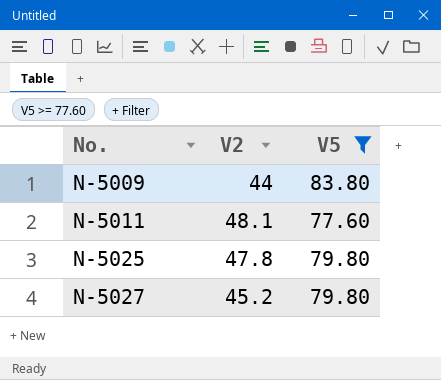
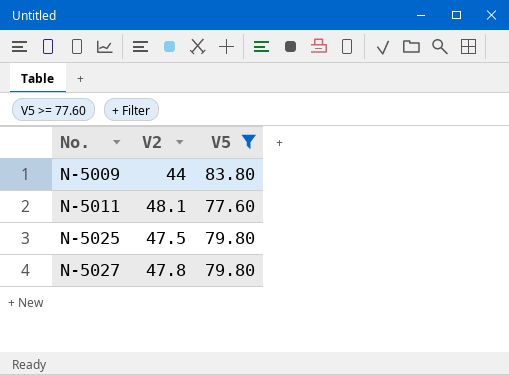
N-5025 | V2: 47.8 -> 47.5
N-5027 | V2: 45.2 -> 47.8

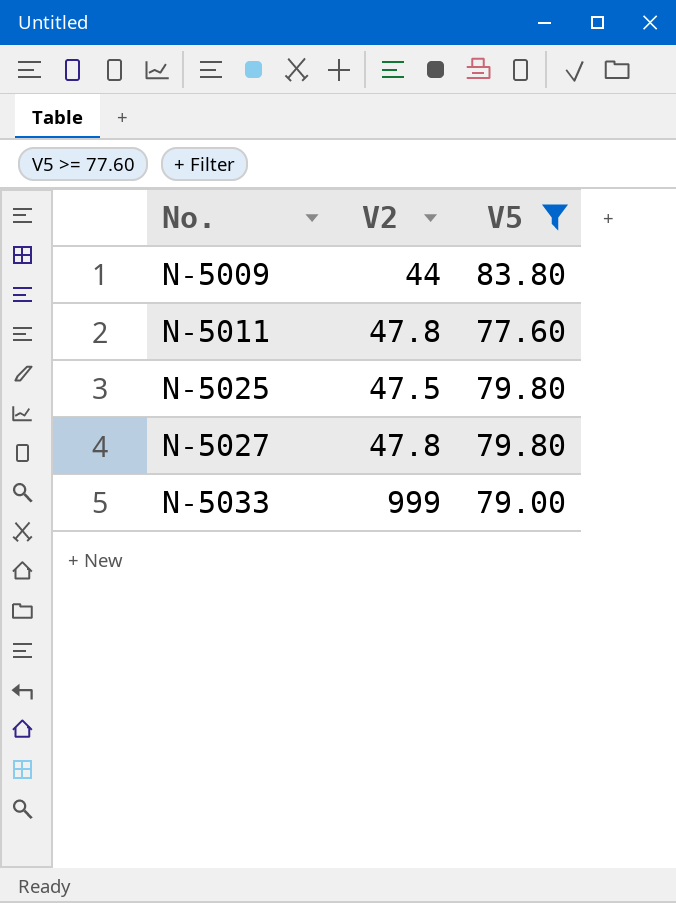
N-5011 | V2: 48.1 -> 47.8
row N-5033: none -> 999 | 79.00

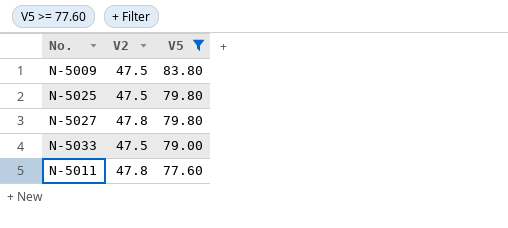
row order: No. ascending -> V5 descending
N-5009 | V2: 44 -> 47.5
N-5033 | V2: 999 -> 47.5

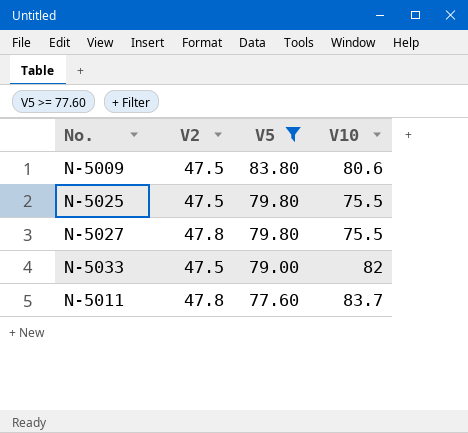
column V10 | position: none -> 4

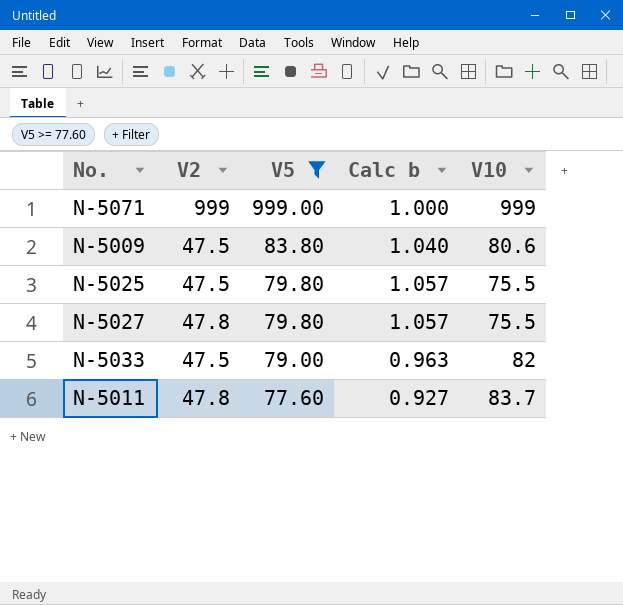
column Calc b | formula: none -> [V5] / [V10]
row N-5071: none -> 999 | 999.00 | 1.000 | 999

